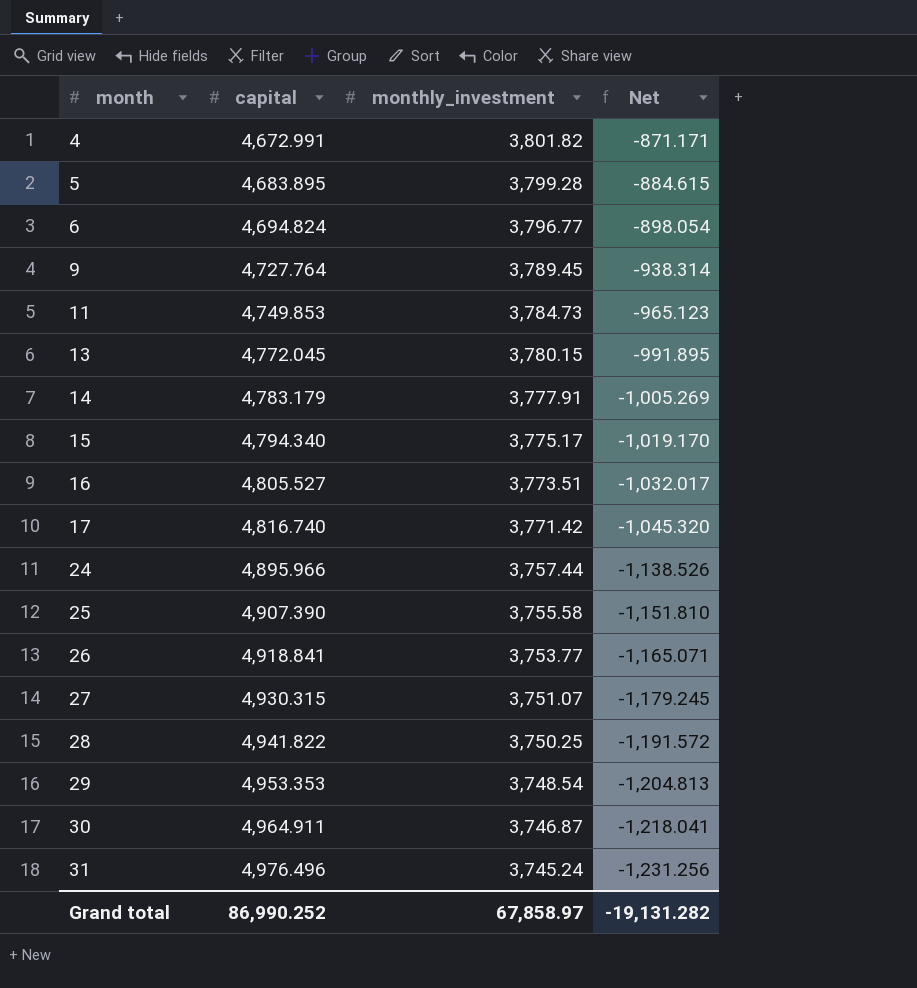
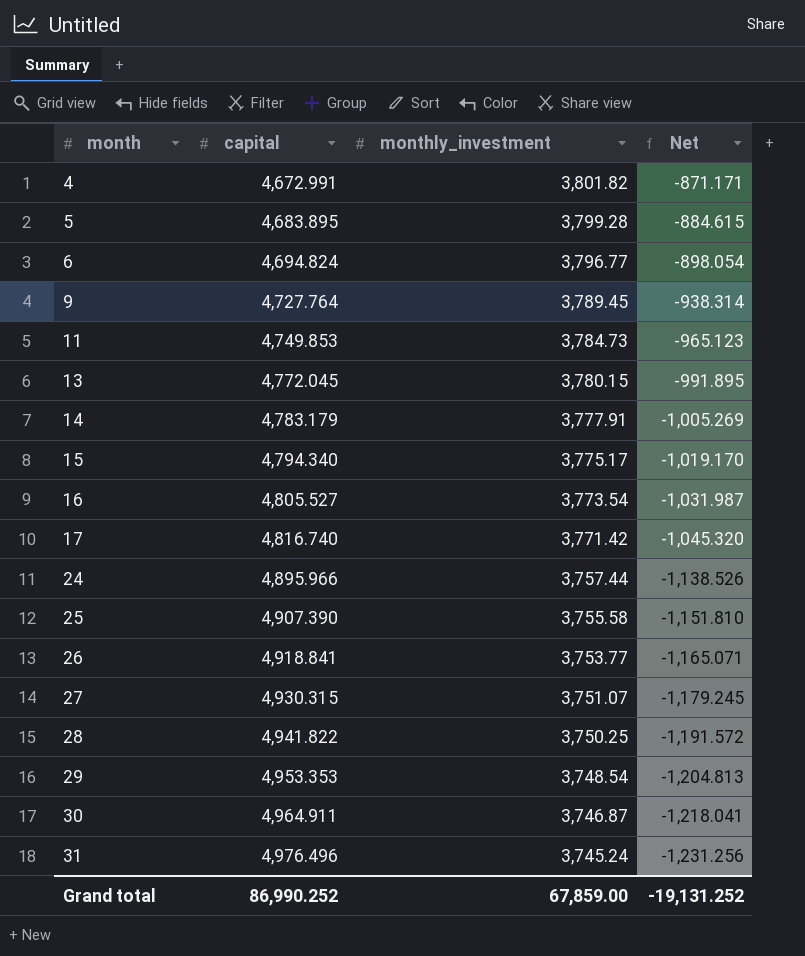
16 | monthly_investment: 3,773.51 -> 3,773.54
16 | Net: -1,032.017 -> -1,031.987
Grand total | monthly_investment: 67,858.97 -> 67,859.00
Grand total | Net: -19,131.282 -> -19,131.252

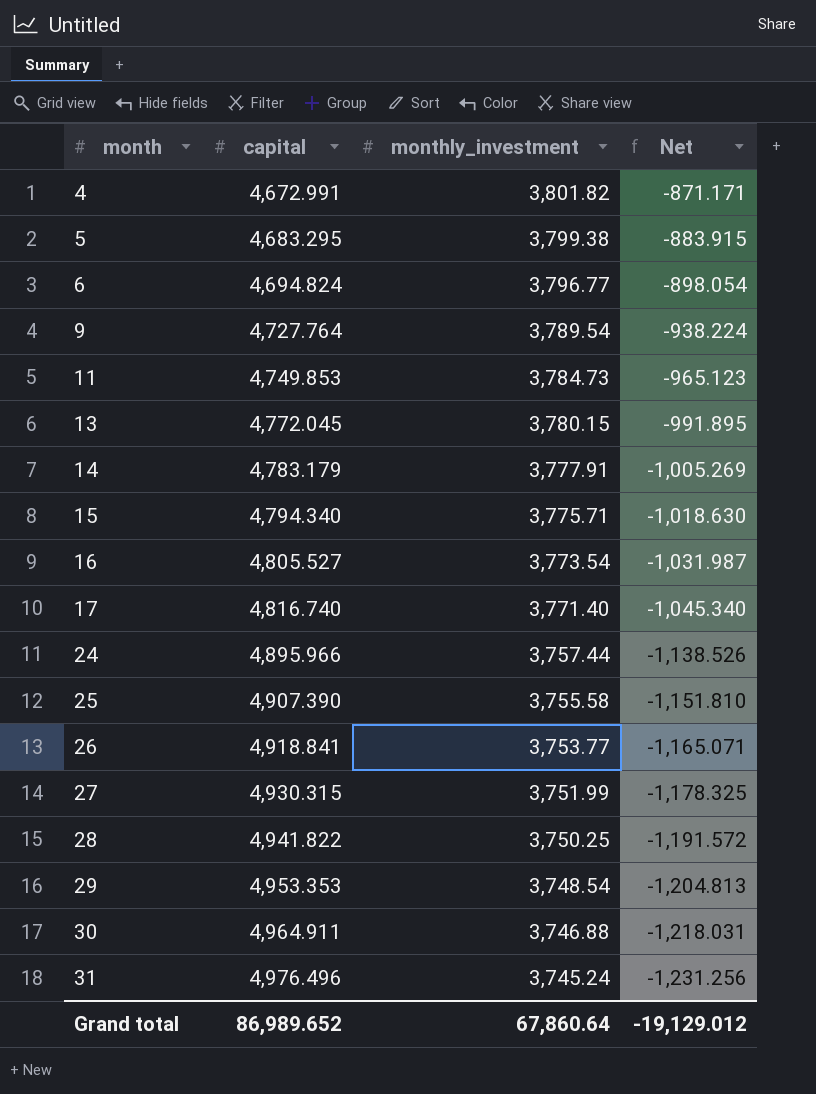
5 | capital: 4,683.895 -> 4,683.295
5 | monthly_investment: 3,799.28 -> 3,799.38
5 | Net: -884.615 -> -883.915
9 | monthly_investment: 3,789.45 -> 3,789.54
9 | Net: -938.314 -> -938.224
15 | monthly_investment: 3,775.17 -> 3,775.71
15 | Net: -1,019.170 -> -1,018.630
17 | monthly_investment: 3,771.42 -> 3,771.40
17 | Net: -1,045.320 -> -1,045.340
27 | monthly_investment: 3,751.07 -> 3,751.99
27 | Net: -1,179.245 -> -1,178.325
30 | monthly_investment: 3,746.87 -> 3,746.88
30 | Net: -1,218.041 -> -1,218.031
Grand total | capital: 86,990.252 -> 86,989.652
Grand total | monthly_investment: 67,859.00 -> 67,860.64
Grand total | Net: -19,131.252 -> -19,129.012

